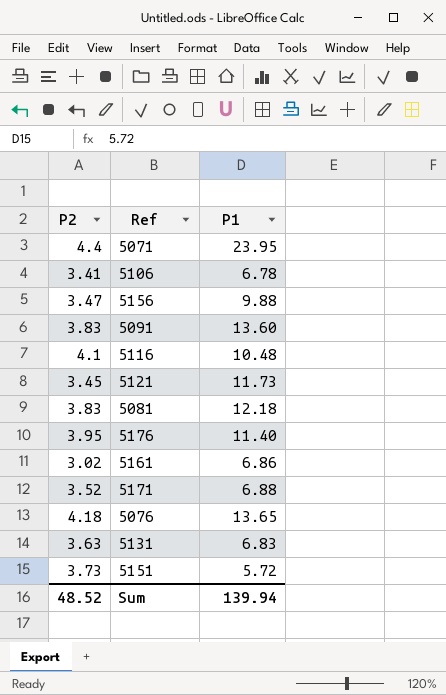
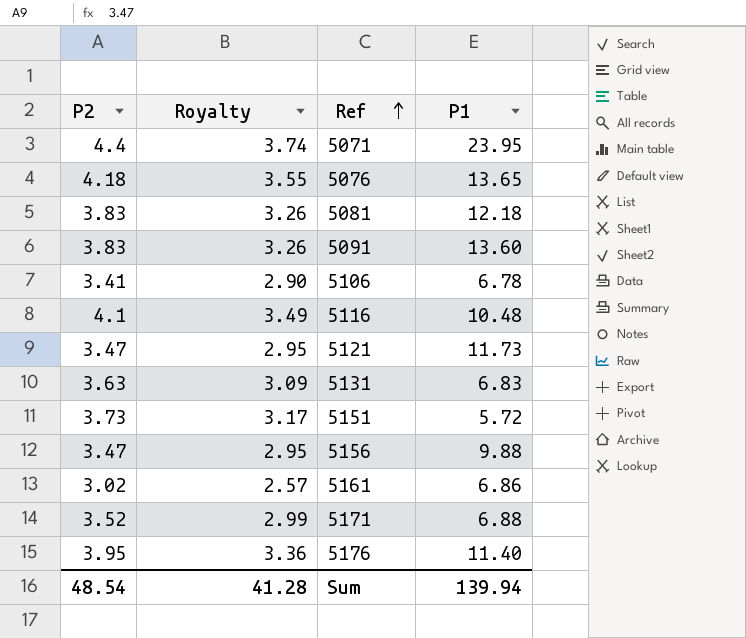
row order: none -> Ref ascending
column Royalty | formula: none -> [P2] * 0.85
5121 | P2: 3.45 -> 3.47
Sum | P2: 48.52 -> 48.54

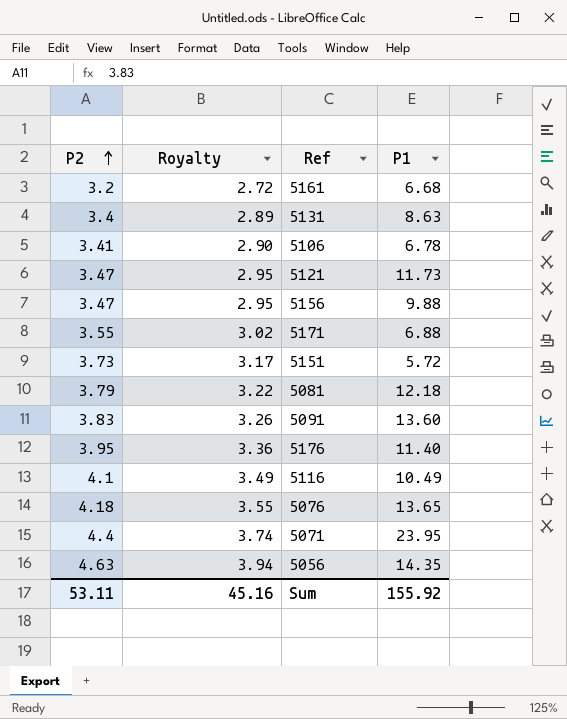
row order: Ref ascending -> P2 ascending
5161 | P2: 3.02 -> 3.2
5161 | Royalty: 2.57 -> 2.72
5161 | P1: 6.86 -> 6.68
5131 | P2: 3.63 -> 3.4
5131 | Royalty: 3.09 -> 2.89
5131 | P1: 6.83 -> 8.63
5171 | P2: 3.52 -> 3.55
5171 | Royalty: 2.99 -> 3.02
5081 | P2: 3.83 -> 3.79
5081 | Royalty: 3.26 -> 3.22
5116 | P1: 10.48 -> 10.49
row 5056: none -> 4.63 | 3.94 | 14.35
Sum | P2: 48.54 -> 53.11
Sum | Royalty: 41.28 -> 45.16
Sum | P1: 139.94 -> 155.92

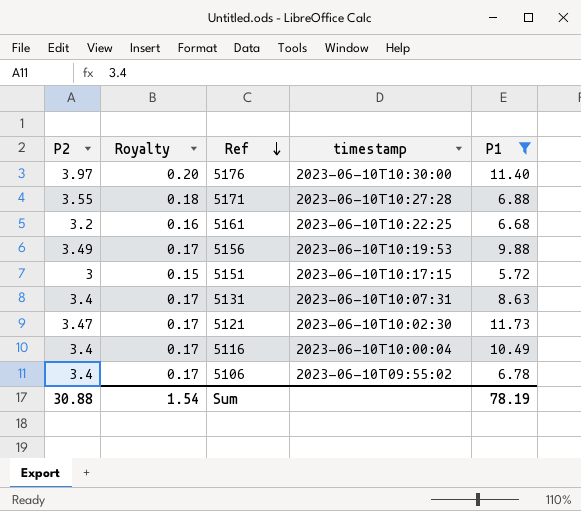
filter: none -> P1 <= 11.73
row order: P2 ascending -> Ref descending
column Royalty | formula: [P2] * 0.85 -> [P2] * 0.05
column timestamp | position: none -> 4
5176 | P2: 3.95 -> 3.97
5156 | P2: 3.47 -> 3.49
5151 | P2: 3.73 -> 3
5116 | P2: 4.1 -> 3.4
5106 | P2: 3.41 -> 3.4
Sum | P2: 53.11 -> 30.88
Sum | Royalty: 45.16 -> 1.54
Sum | P1: 155.92 -> 78.19

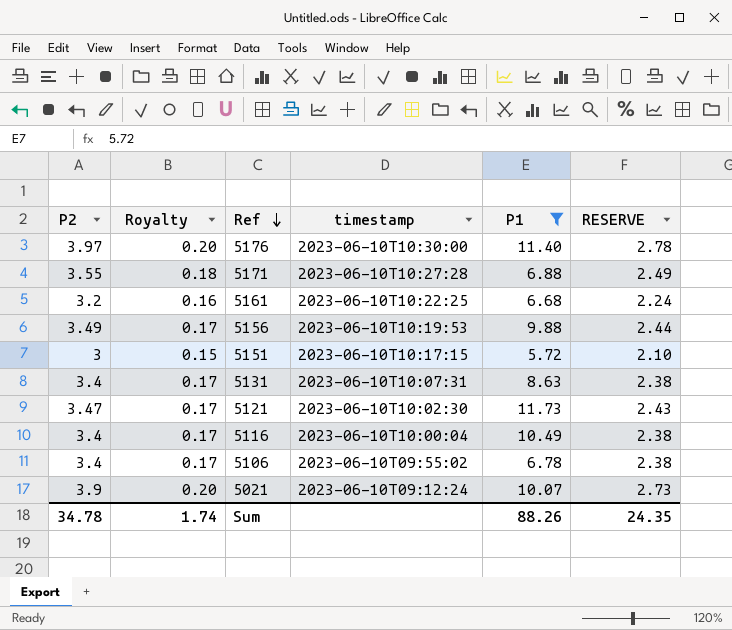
column RESERVE | formula: none -> [P2] * 0.7
row 5021: none -> 3.9 | 0.20 | 2023-06-10T09:12:24 | 10.07 | 2.73
Sum | P2: 30.88 -> 34.78
Sum | Royalty: 1.54 -> 1.74
Sum | P1: 78.19 -> 88.26

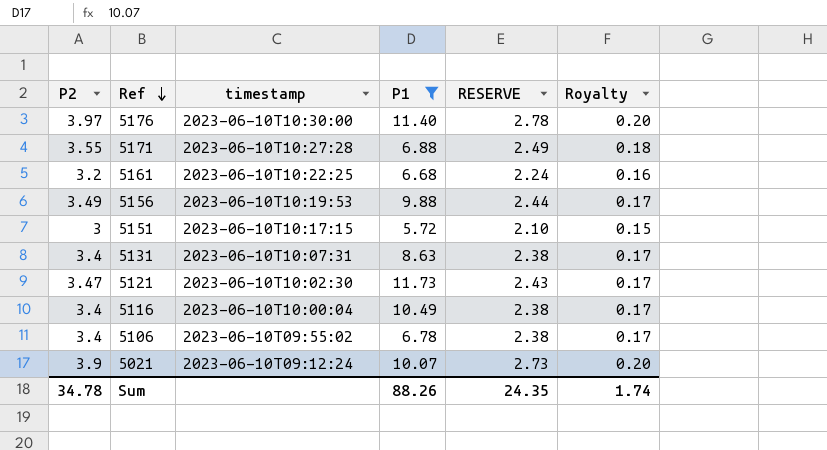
column Royalty | position: 2 -> 6

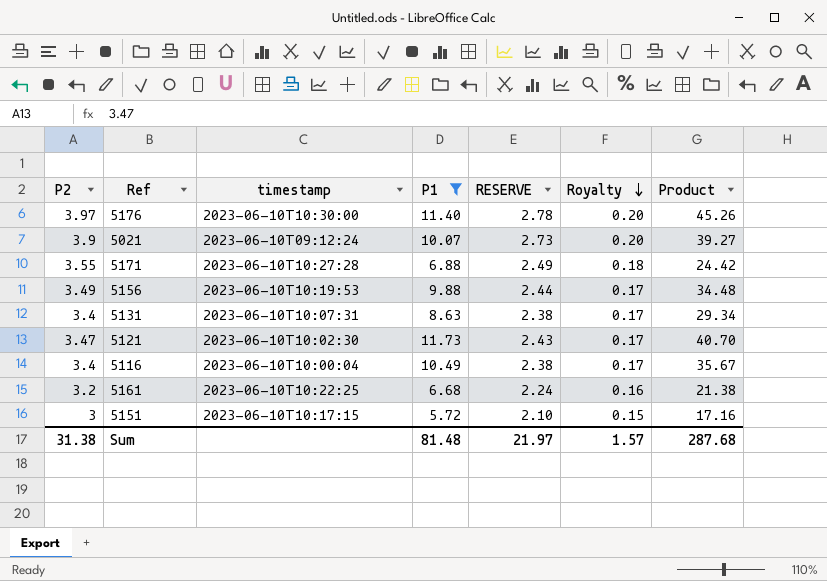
row order: Ref descending -> Royalty descending
column Product | formula: none -> [P2] * [P1]
row 5106: 3.4 | 2023-06-10T09:55:02 | 6.78 | 2.38 | 0.17 -> none
Sum | P2: 34.78 -> 31.38
Sum | P1: 88.26 -> 81.48
Sum | RESERVE: 24.35 -> 21.97
Sum | Royalty: 1.74 -> 1.57

